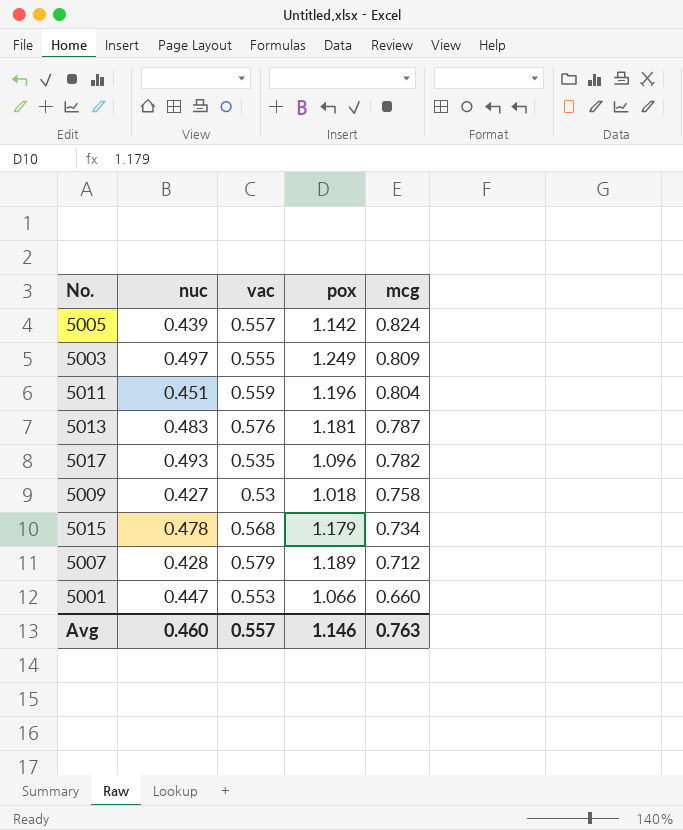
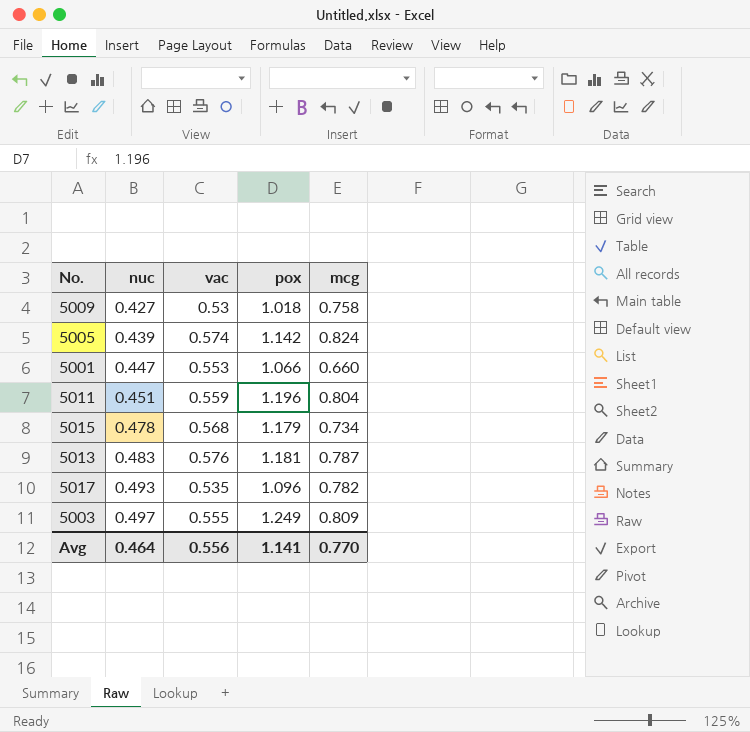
row order: mcg descending -> nuc ascending
row 5007: 0.428 | 0.579 | 1.189 | 0.712 -> none
5005 | vac: 0.557 -> 0.574
Avg | nuc: 0.460 -> 0.464
Avg | vac: 0.557 -> 0.556
Avg | pox: 1.146 -> 1.141
Avg | mcg: 0.763 -> 0.770

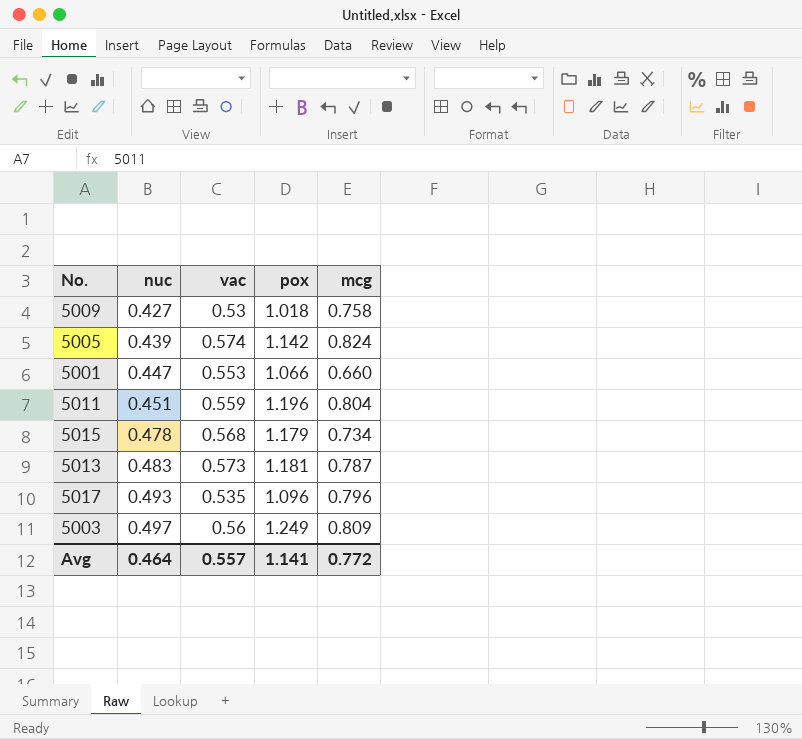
5013 | vac: 0.576 -> 0.573
5017 | mcg: 0.782 -> 0.796
5003 | vac: 0.555 -> 0.56
Avg | vac: 0.556 -> 0.557
Avg | mcg: 0.770 -> 0.772

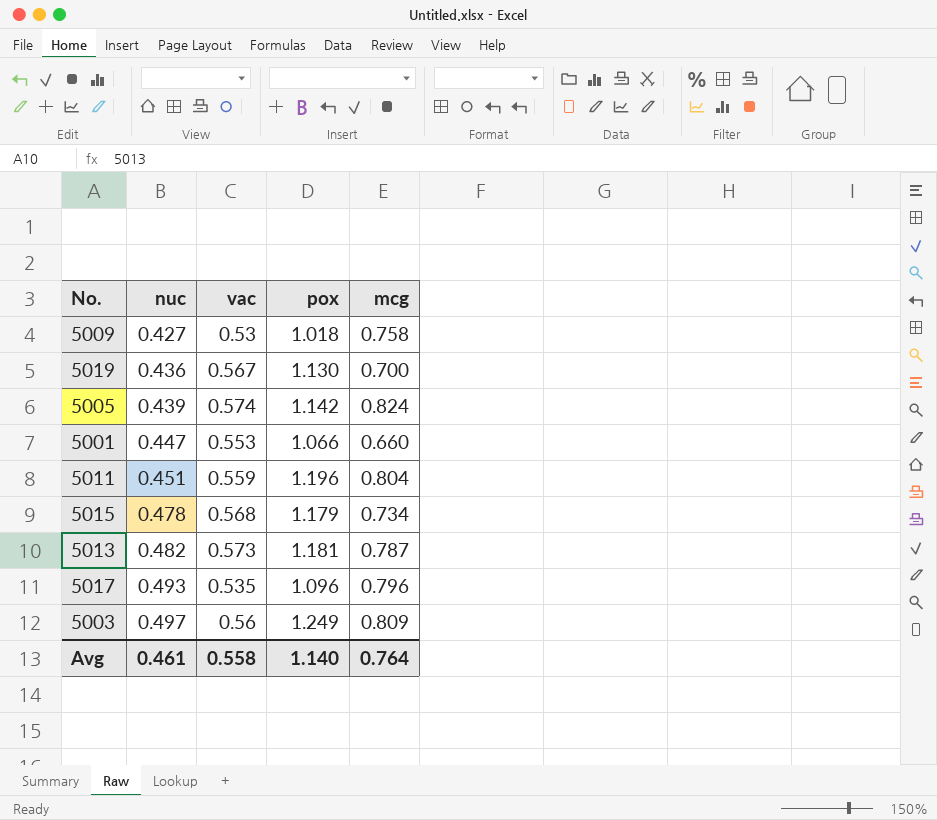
row 5019: none -> 0.436 | 0.567 | 1.130 | 0.700
5013 | nuc: 0.483 -> 0.482
Avg | nuc: 0.464 -> 0.461
Avg | vac: 0.557 -> 0.558
Avg | pox: 1.141 -> 1.140
Avg | mcg: 0.772 -> 0.764

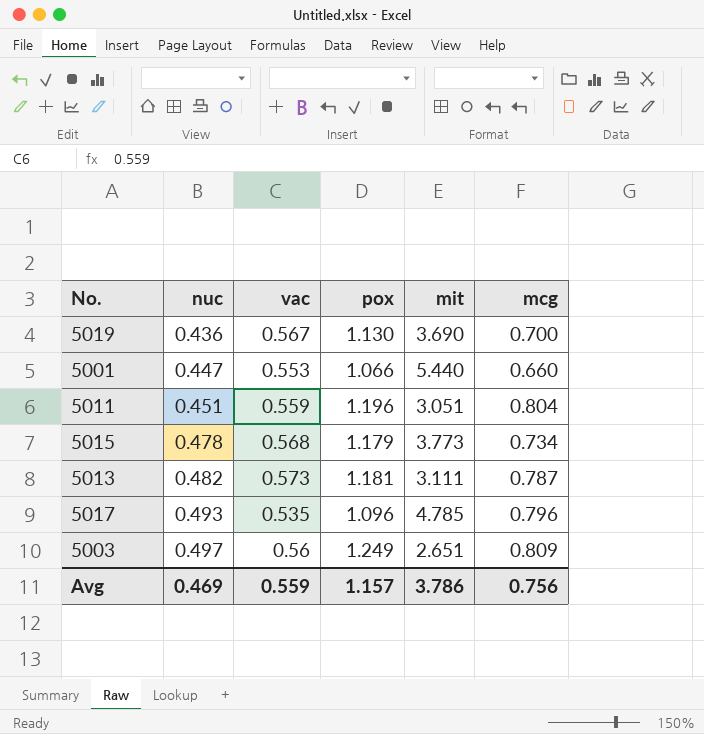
column mit | position: none -> 5
row 5009: 0.427 | 0.53 | 1.018 | 0.758 -> none
row 5005: 0.439 | 0.574 | 1.142 | 0.824 -> none
Avg | nuc: 0.461 -> 0.469
Avg | vac: 0.558 -> 0.559
Avg | pox: 1.140 -> 1.157
Avg | mcg: 0.764 -> 0.756

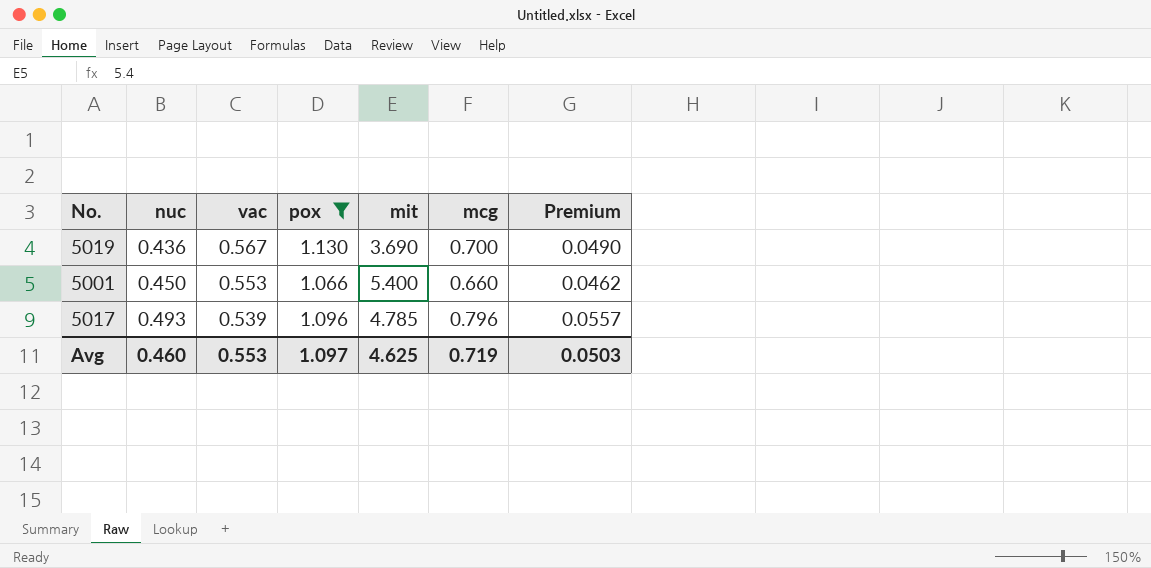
filter: none -> pox <= 1.130
column Premium | formula: none -> [mcg] * 0.07
5001 | nuc: 0.447 -> 0.450
5001 | mit: 5.440 -> 5.400
5017 | vac: 0.535 -> 0.539
Avg | nuc: 0.469 -> 0.460
Avg | vac: 0.559 -> 0.553
Avg | pox: 1.157 -> 1.097
Avg | mit: 3.786 -> 4.625
Avg | mcg: 0.756 -> 0.719

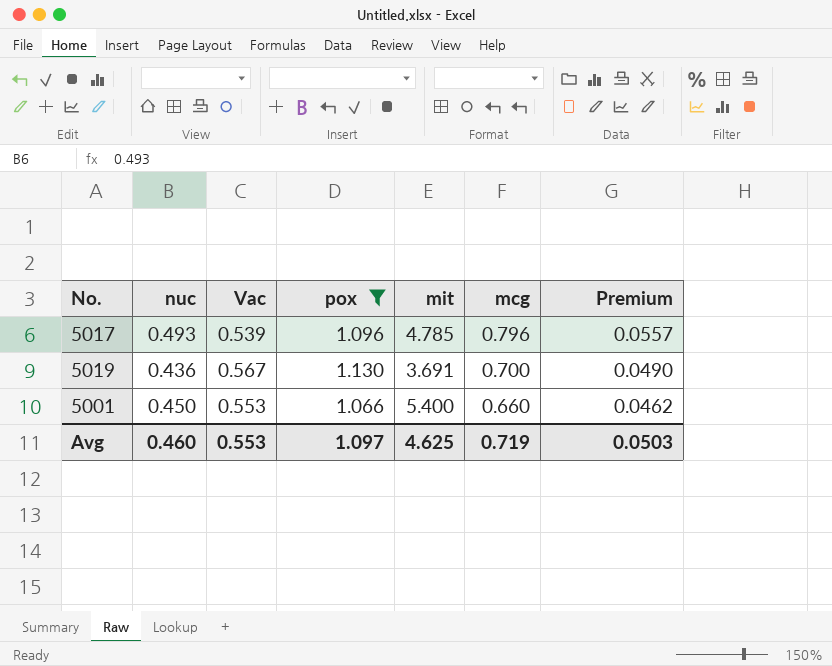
row order: nuc ascending -> mcg descending
column name: vac -> Vac
5019 | mit: 3.690 -> 3.691

